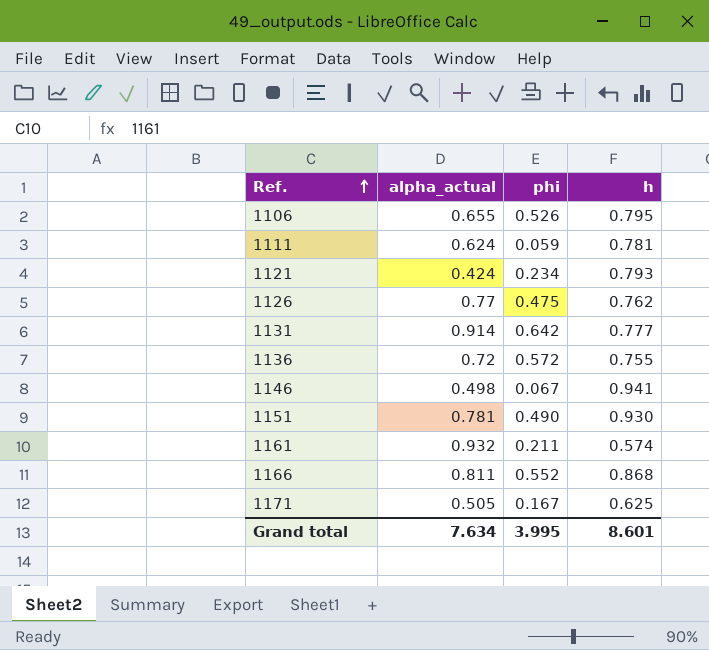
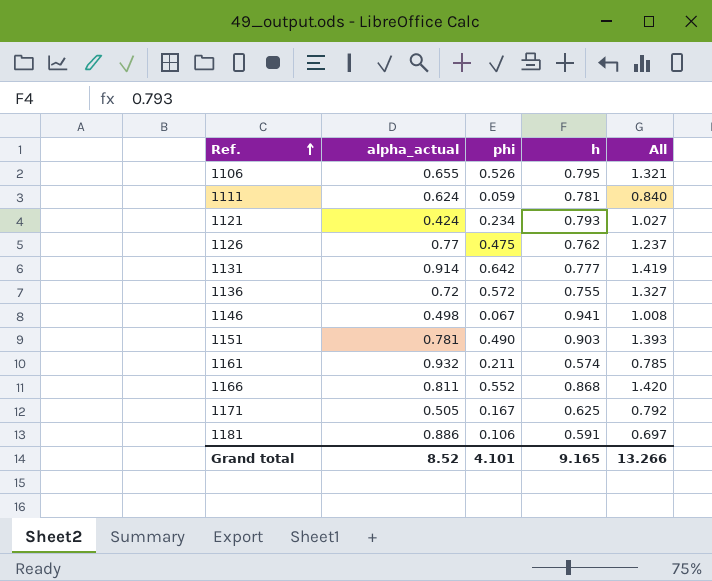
column All | formula: none -> [phi] + [h]
1151 | h: 0.930 -> 0.903
row 1181: none -> 0.886 | 0.106 | 0.591 | 0.697
Grand total | alpha_actual: 7.634 -> 8.52
Grand total | phi: 3.995 -> 4.101
Grand total | h: 8.601 -> 9.165

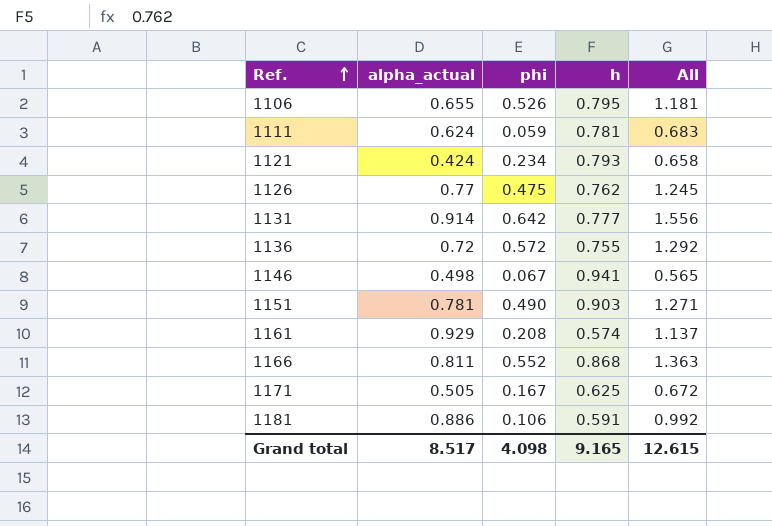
column All | formula: [phi] + [h] -> [alpha_actual] + [phi]
1161 | alpha_actual: 0.932 -> 0.929
1161 | phi: 0.211 -> 0.208
Grand total | alpha_actual: 8.52 -> 8.517
Grand total | phi: 4.101 -> 4.098
Grand total | All: 13.266 -> 12.615

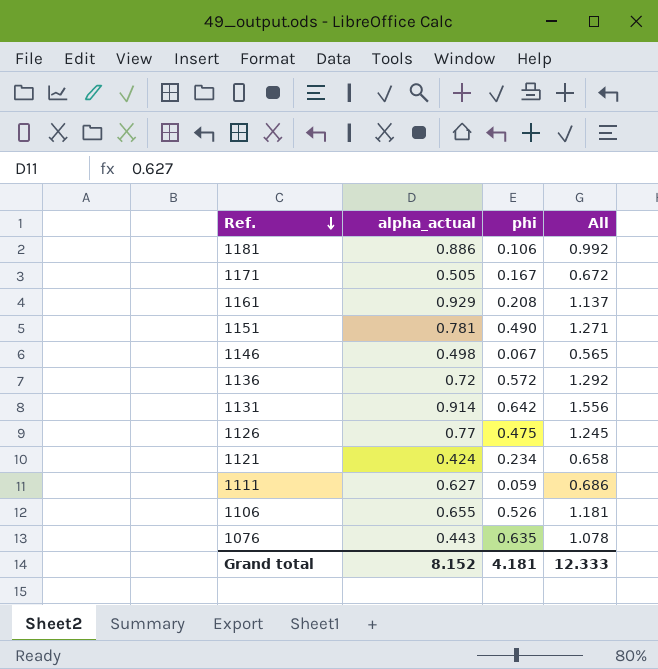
row order: Ref. ascending -> Ref. descending
column h | position: 4 -> none
row 1166: 0.811 | 0.552 | 0.868 | 1.363 -> none
1111 | alpha_actual: 0.624 -> 0.627
1111 | All: 0.683 -> 0.686
row 1076: none -> 0.443 | 0.635 | 1.078
Grand total | alpha_actual: 8.517 -> 8.152
Grand total | phi: 4.098 -> 4.181
Grand total | All: 12.615 -> 12.333

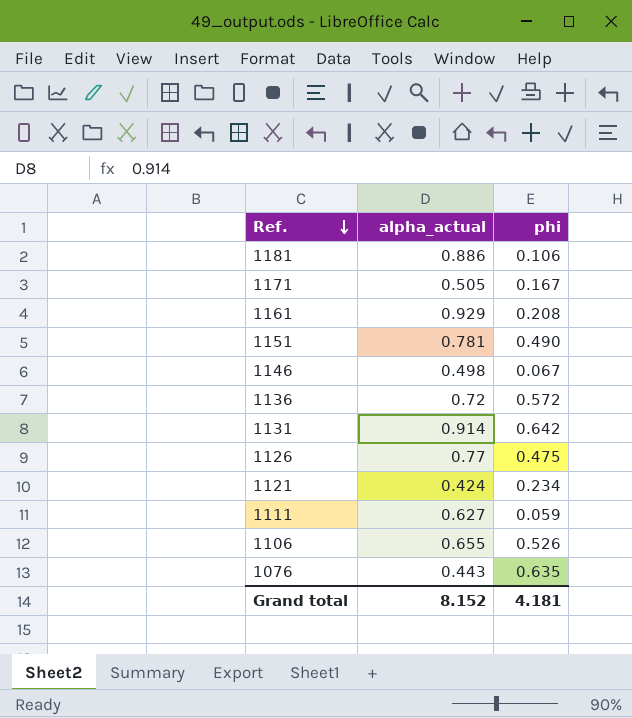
column All | formula: [alpha_actual] + [phi] -> none

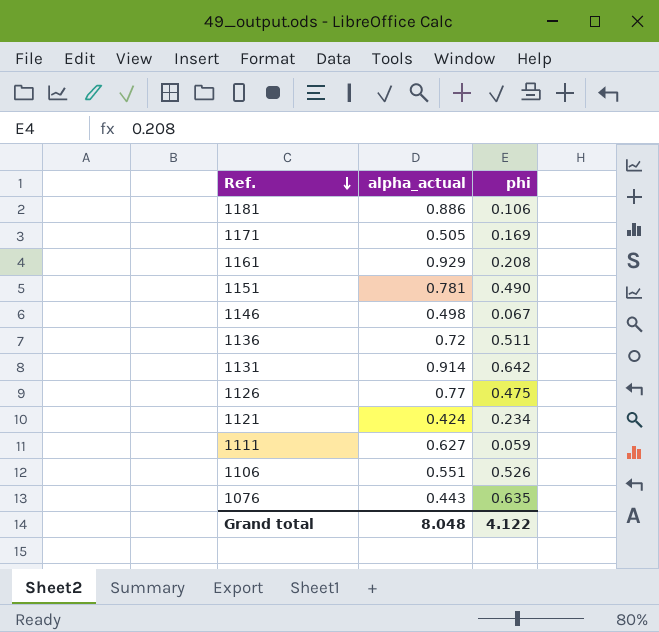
1171 | phi: 0.167 -> 0.169
1136 | phi: 0.572 -> 0.511
1106 | alpha_actual: 0.655 -> 0.551
Grand total | alpha_actual: 8.152 -> 8.048
Grand total | phi: 4.181 -> 4.122

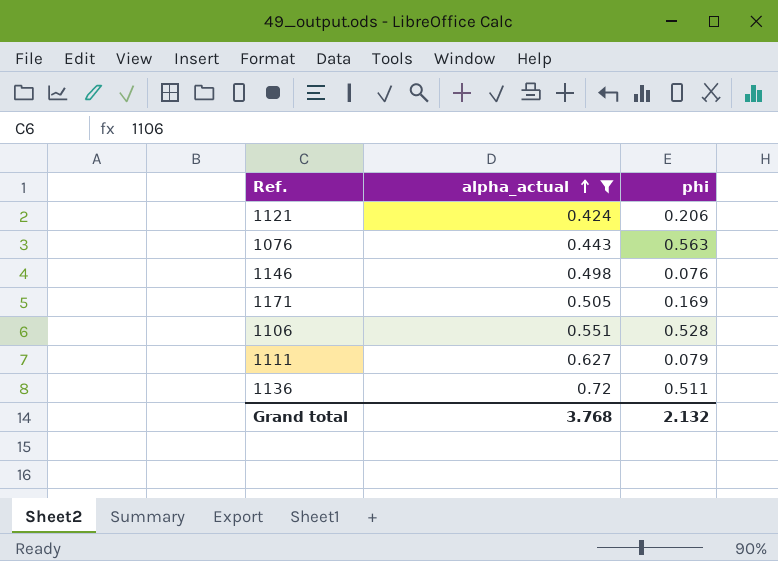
filter: none -> alpha_actual <= 0.72
row order: Ref. descending -> alpha_actual ascending
1121 | phi: 0.234 -> 0.206
1076 | phi: 0.635 -> 0.563
1146 | phi: 0.067 -> 0.076
1106 | phi: 0.526 -> 0.528
1111 | phi: 0.059 -> 0.079
Grand total | alpha_actual: 8.048 -> 3.768
Grand total | phi: 4.122 -> 2.132

